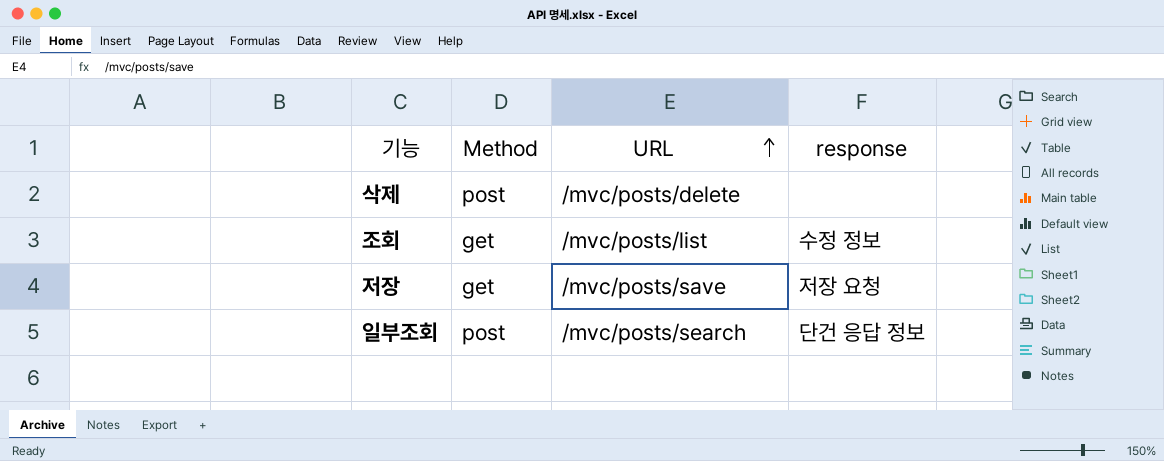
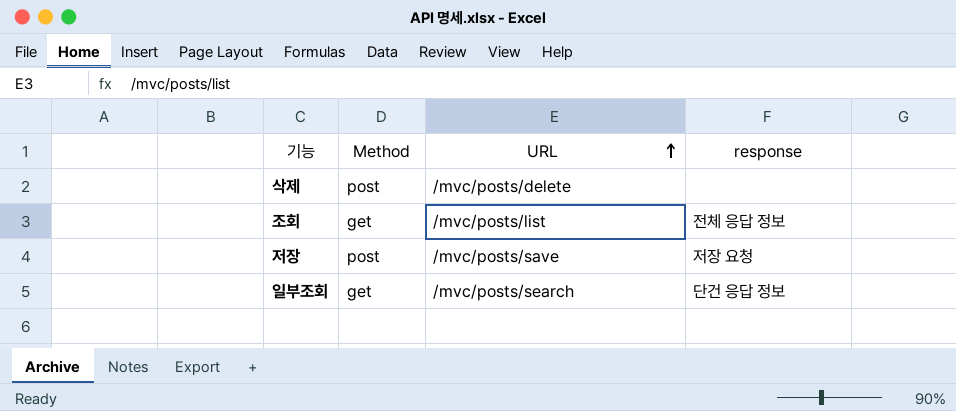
조회 | response: 수정 정보 -> 전체 응답 정보
저장 | Method: get -> post
일부조회 | Method: post -> get

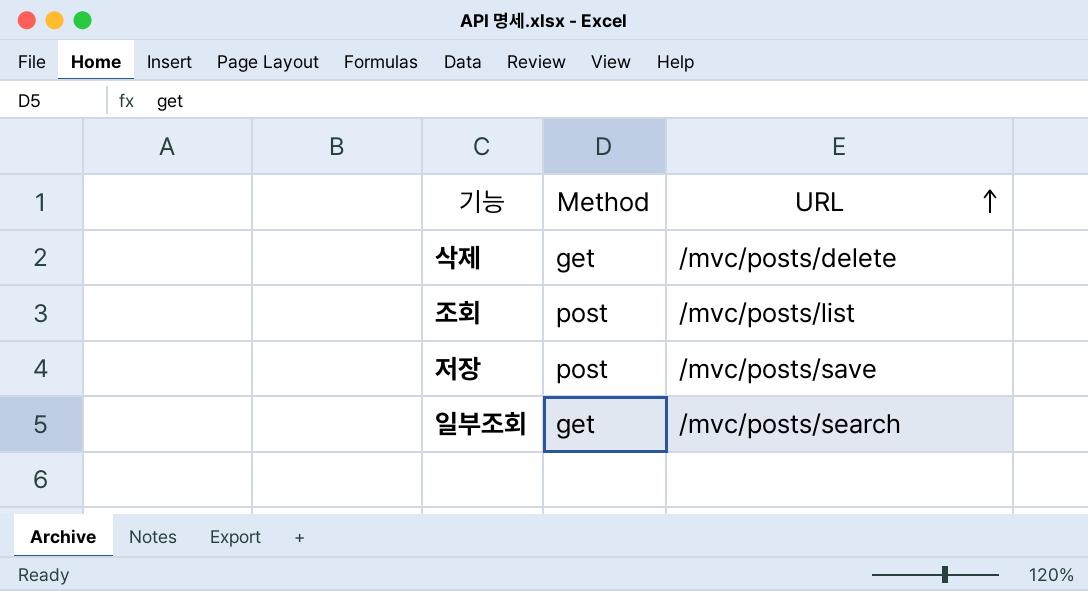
column response | position: 4 -> none
삭제 | Method: post -> get
조회 | Method: get -> post

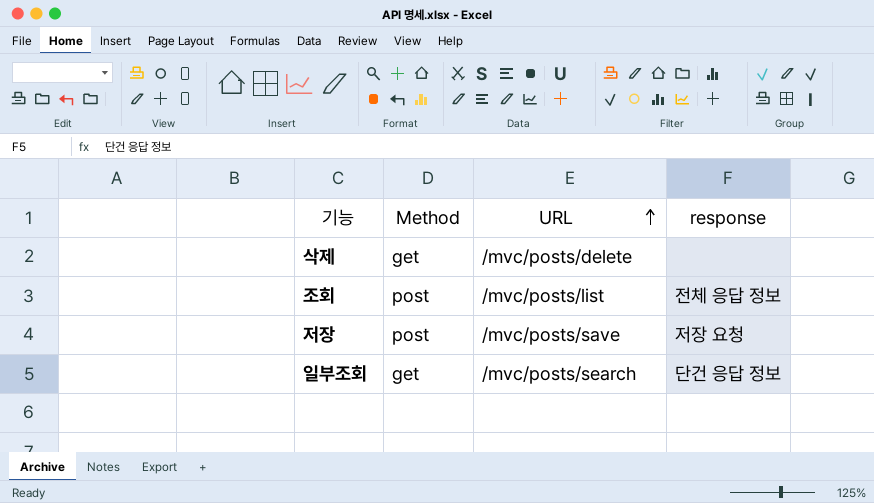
column response | position: none -> 4

